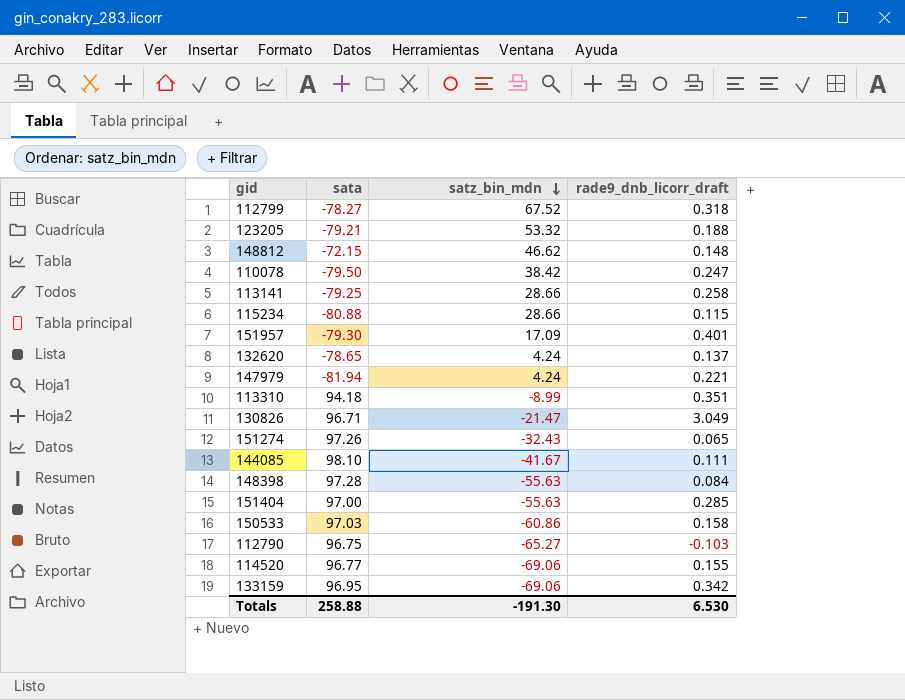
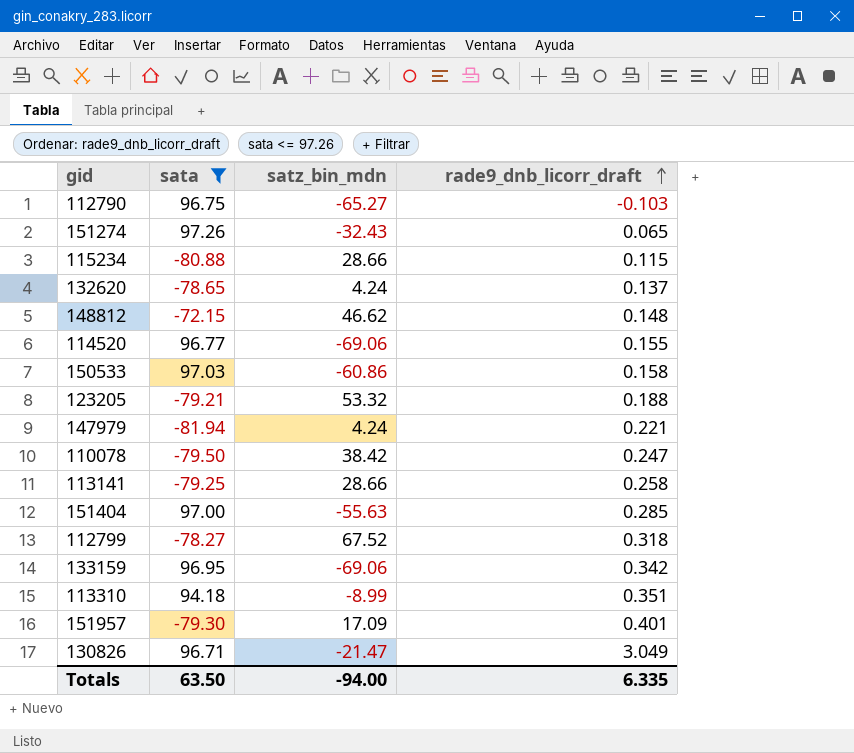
filter: none -> sata <= 97.26
row order: satz_bin_mdn descending -> rade9_dnb_licorr_draft ascending
Totals | sata: 258.88 -> 63.50
Totals | satz_bin_mdn: -191.30 -> -94.00
Totals | rade9_dnb_licorr_draft: 6.530 -> 6.335

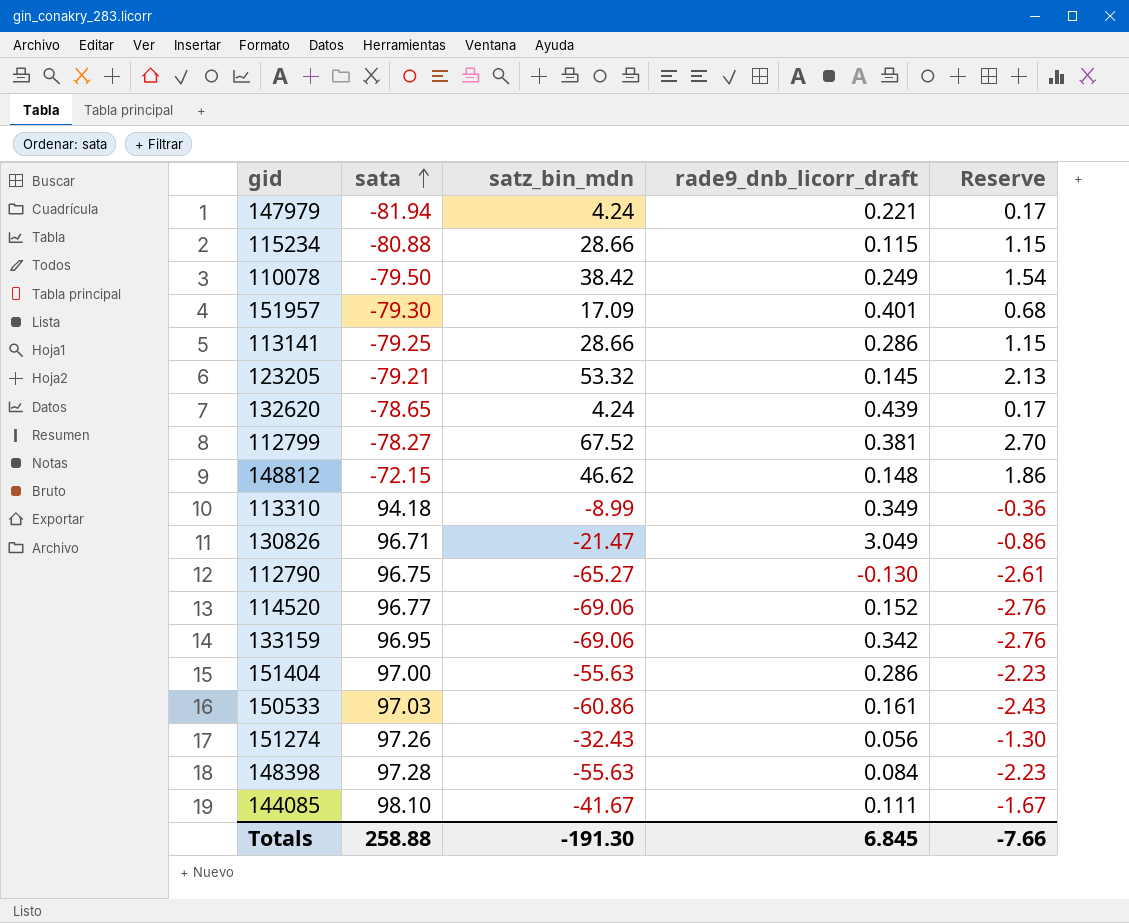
filter: sata <= 97.26 -> none
row order: rade9_dnb_licorr_draft ascending -> sata ascending
column Reserve | formula: none -> [satz_bin_mdn] * 0.04
110078 | rade9_dnb_licorr_draft: 0.247 -> 0.249
113141 | rade9_dnb_licorr_draft: 0.258 -> 0.286
123205 | rade9_dnb_licorr_draft: 0.188 -> 0.145
132620 | rade9_dnb_licorr_draft: 0.137 -> 0.439
112799 | rade9_dnb_licorr_draft: 0.318 -> 0.381
113310 | rade9_dnb_licorr_draft: 0.351 -> 0.349
112790 | rade9_dnb_licorr_draft: -0.103 -> -0.130
114520 | rade9_dnb_licorr_draft: 0.155 -> 0.152
151404 | rade9_dnb_licorr_draft: 0.285 -> 0.286
150533 | rade9_dnb_licorr_draft: 0.158 -> 0.161
151274 | rade9_dnb_licorr_draft: 0.065 -> 0.056
Totals | sata: 63.50 -> 258.88
Totals | satz_bin_mdn: -94.00 -> -191.30
Totals | rade9_dnb_licorr_draft: 6.335 -> 6.845

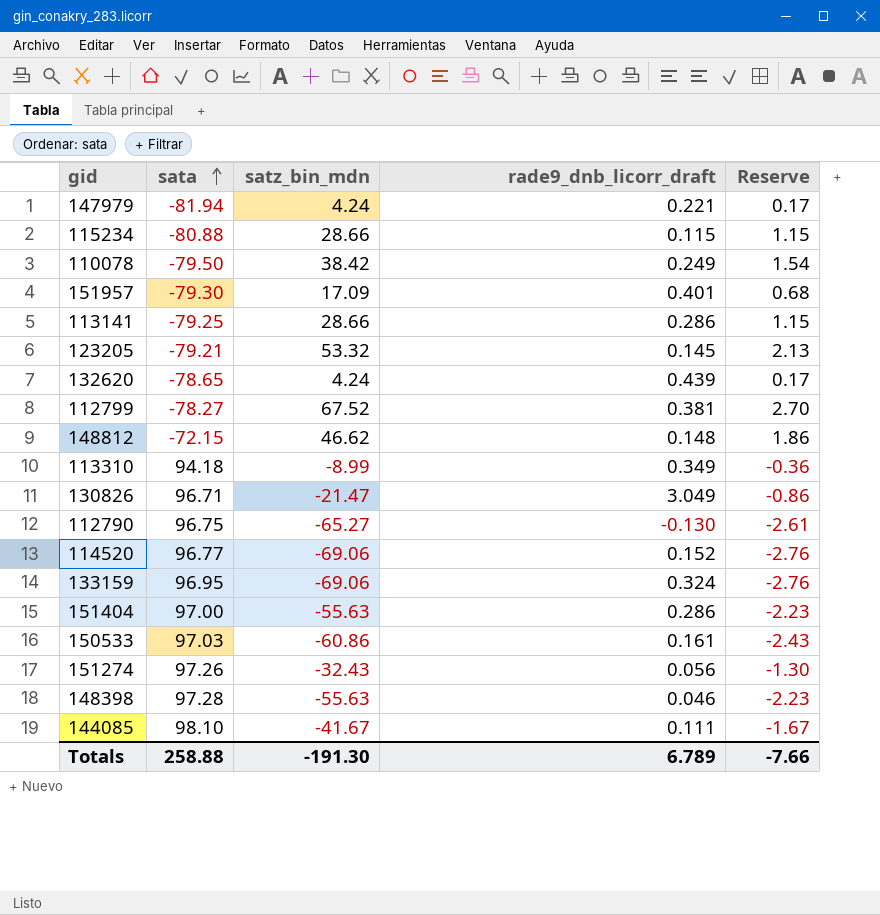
133159 | rade9_dnb_licorr_draft: 0.342 -> 0.324
148398 | rade9_dnb_licorr_draft: 0.084 -> 0.046
Totals | rade9_dnb_licorr_draft: 6.845 -> 6.789

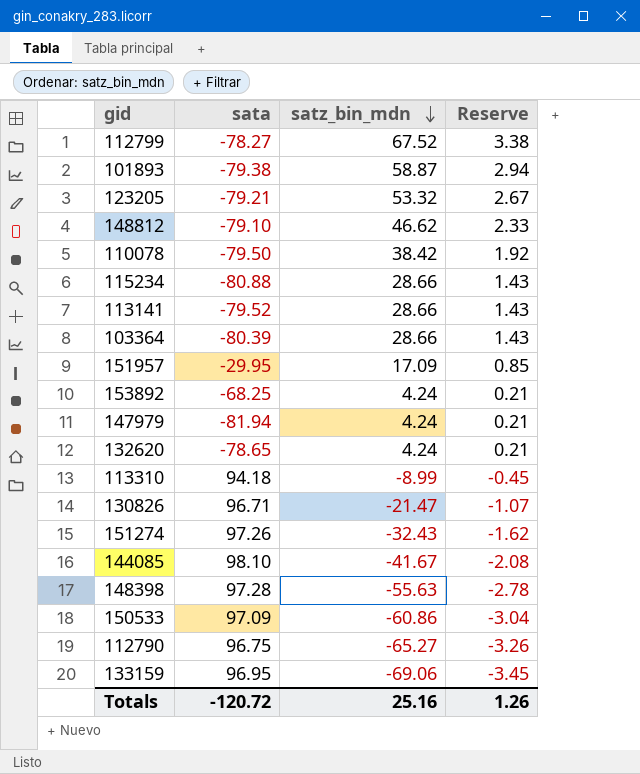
row order: sata ascending -> satz_bin_mdn descending
column rade9_dnb_licorr_draft | position: 4 -> none
column Reserve | formula: [satz_bin_mdn] * 0.04 -> [satz_bin_mdn] * 0.05
row 114520: 96.77 | -69.06 | 0.152 | -2.76 -> none
row 151404: 97.00 | -55.63 | 0.286 | -2.23 -> none
row 101893: none -> -79.38 | 58.87 | 2.94
148812 | sata: -72.15 -> -79.10
113141 | sata: -79.25 -> -79.52
row 103364: none -> -80.39 | 28.66 | 1.43
151957 | sata: -79.30 -> -29.95
row 153892: none -> -68.25 | 4.24 | 0.21
150533 | sata: 97.03 -> 97.09
Totals | sata: 258.88 -> -120.72
Totals | satz_bin_mdn: -191.30 -> 25.16
Totals | Reserve: -7.66 -> 1.26

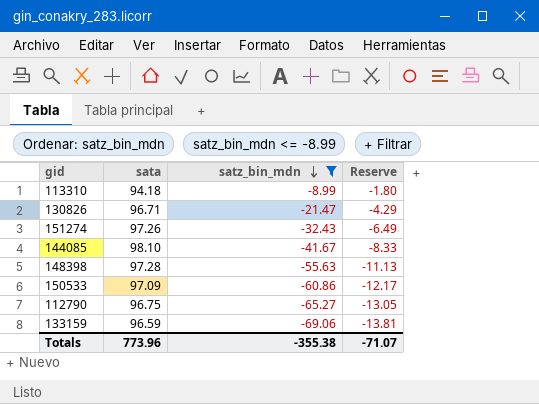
filter: none -> satz_bin_mdn <= -8.99
column Reserve | formula: [satz_bin_mdn] * 0.05 -> [satz_bin_mdn] * 0.2
133159 | sata: 96.95 -> 96.59
Totals | sata: -120.72 -> 773.96
Totals | satz_bin_mdn: 25.16 -> -355.38
Totals | Reserve: 1.26 -> -71.07

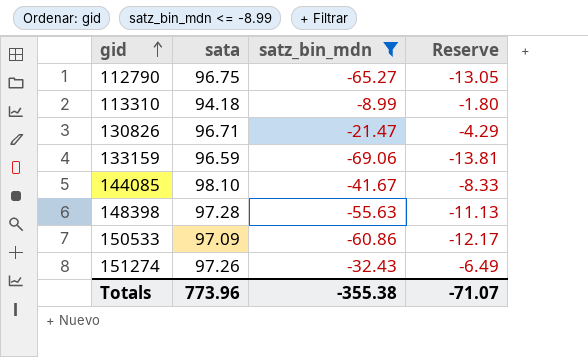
row order: satz_bin_mdn descending -> gid ascending

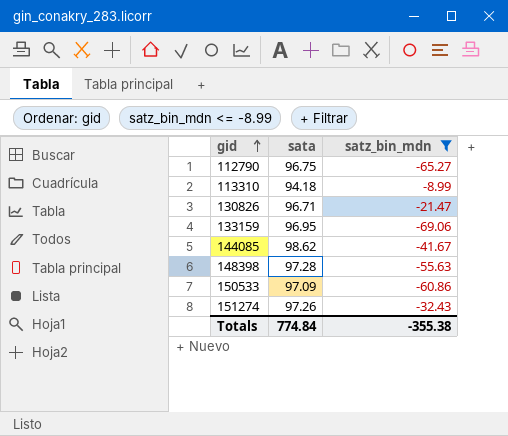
column Reserve | formula: [satz_bin_mdn] * 0.2 -> none
133159 | sata: 96.59 -> 96.95
144085 | sata: 98.10 -> 98.62
Totals | sata: 773.96 -> 774.84

